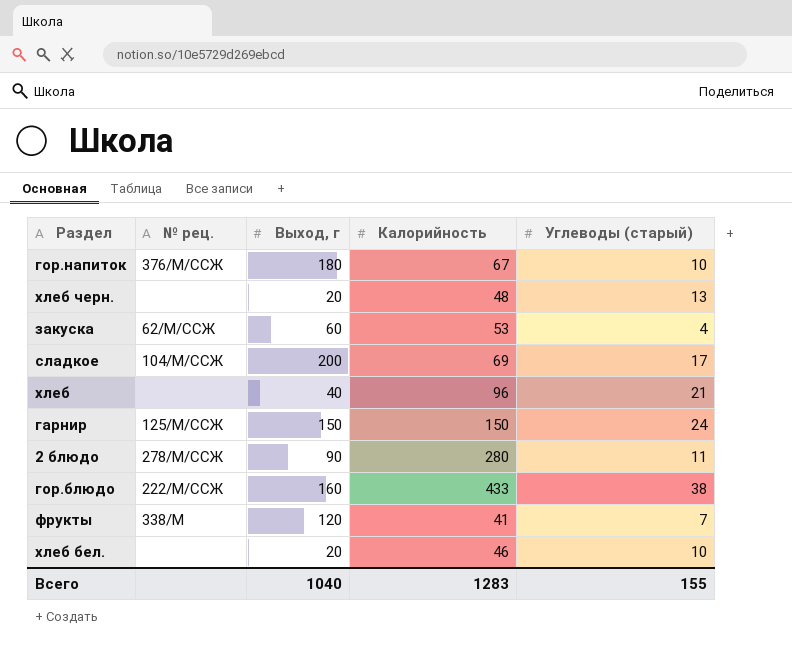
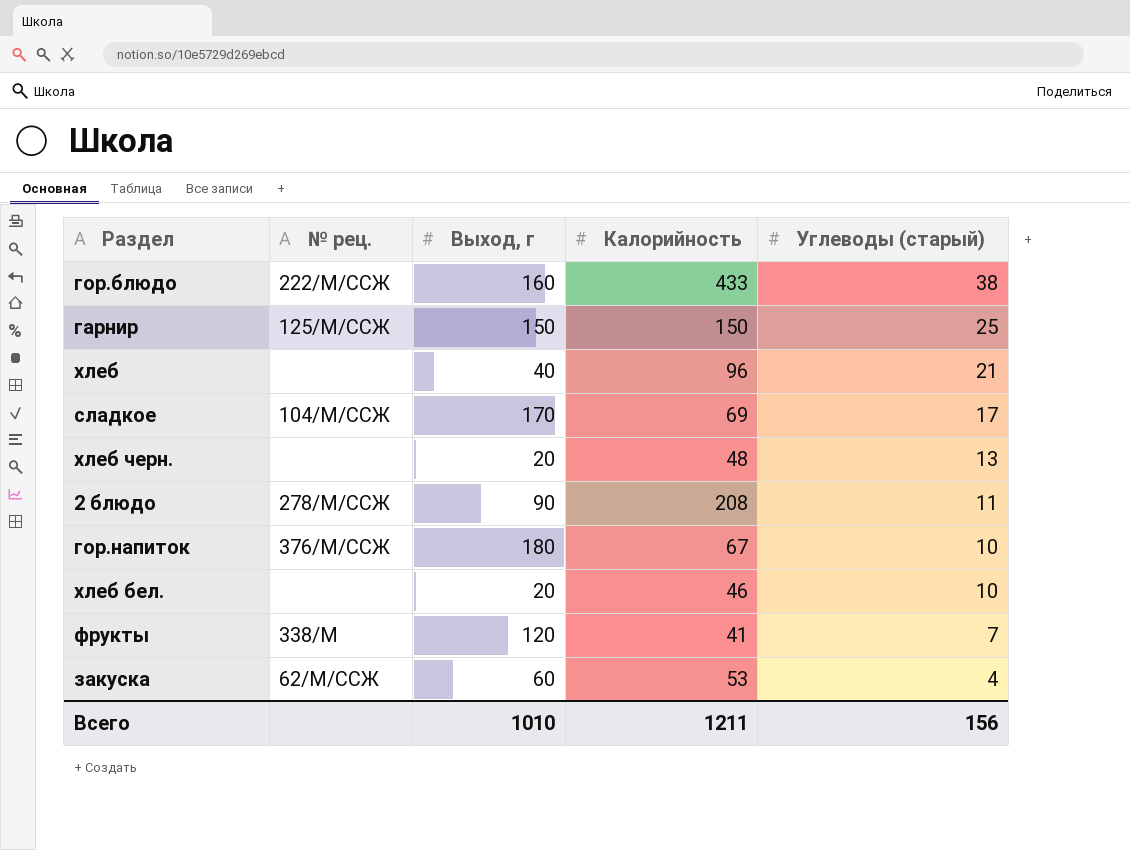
row order: none -> Углеводы (старый) descending
гарнир | Углеводы (старый): 24 -> 25
сладкое | Выход, г: 200 -> 170
2 блюдо | Калорийность: 280 -> 208
Всего | Выход, г: 1040 -> 1010
Всего | Калорийность: 1283 -> 1211
Всего | Углеводы (старый): 155 -> 156

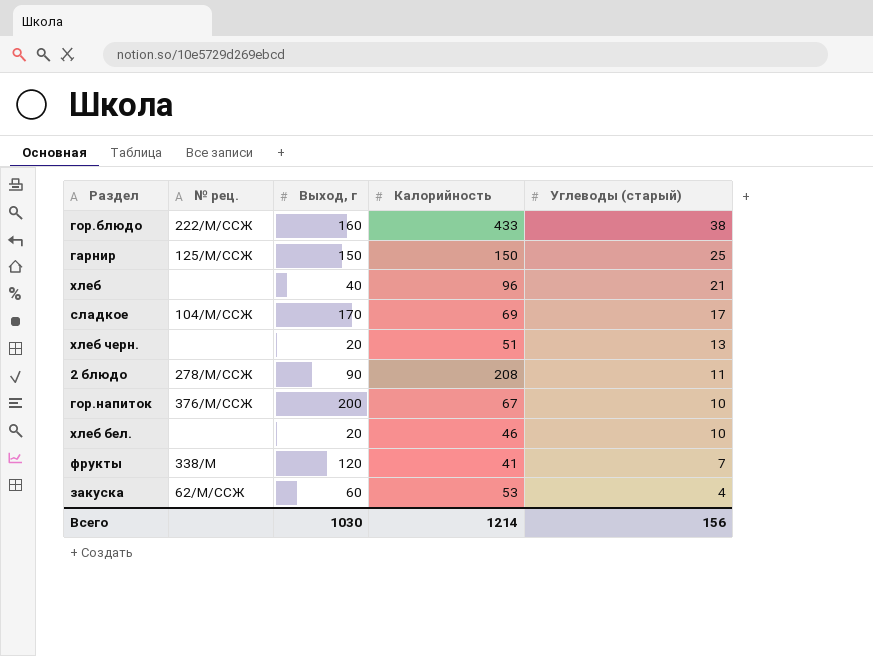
хлеб черн. | Калорийность: 48 -> 51
гор.напиток | Выход, г: 180 -> 200
Всего | Выход, г: 1010 -> 1030
Всего | Калорийность: 1211 -> 1214

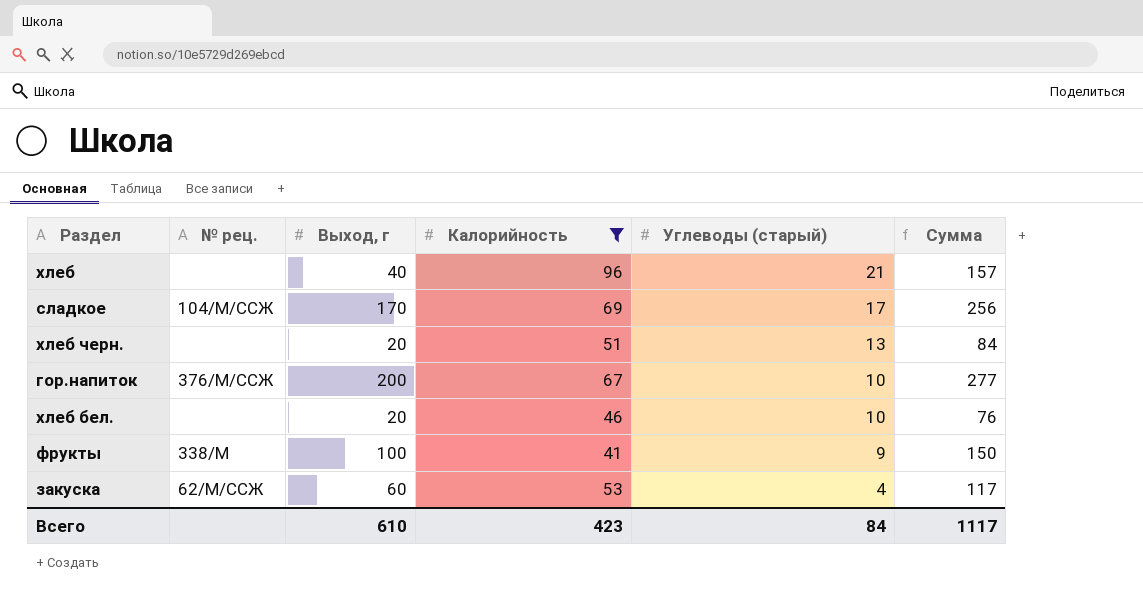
filter: none -> Калорийность <= 96
column Сумма | formula: none -> [Выход, г] + [Калорийность] + [Углеводы (старый)]
фрукты | Выход, г: 120 -> 100
фрукты | Углеводы (старый): 7 -> 9
Всего | Выход, г: 1030 -> 610
Всего | Калорийность: 1214 -> 423
Всего | Углеводы (старый): 156 -> 84

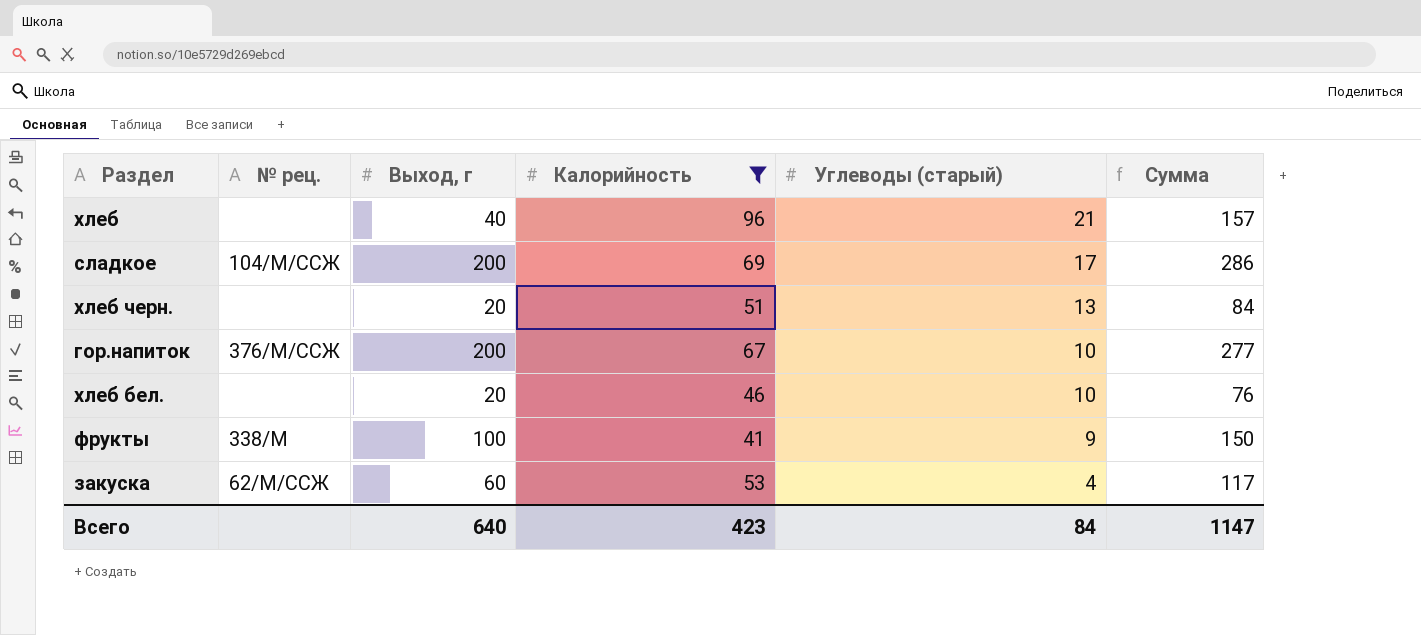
сладкое | Выход, г: 170 -> 200
сладкое | Сумма: 256 -> 286
Всего | Выход, г: 610 -> 640
Всего | Сумма: 1117 -> 1147

